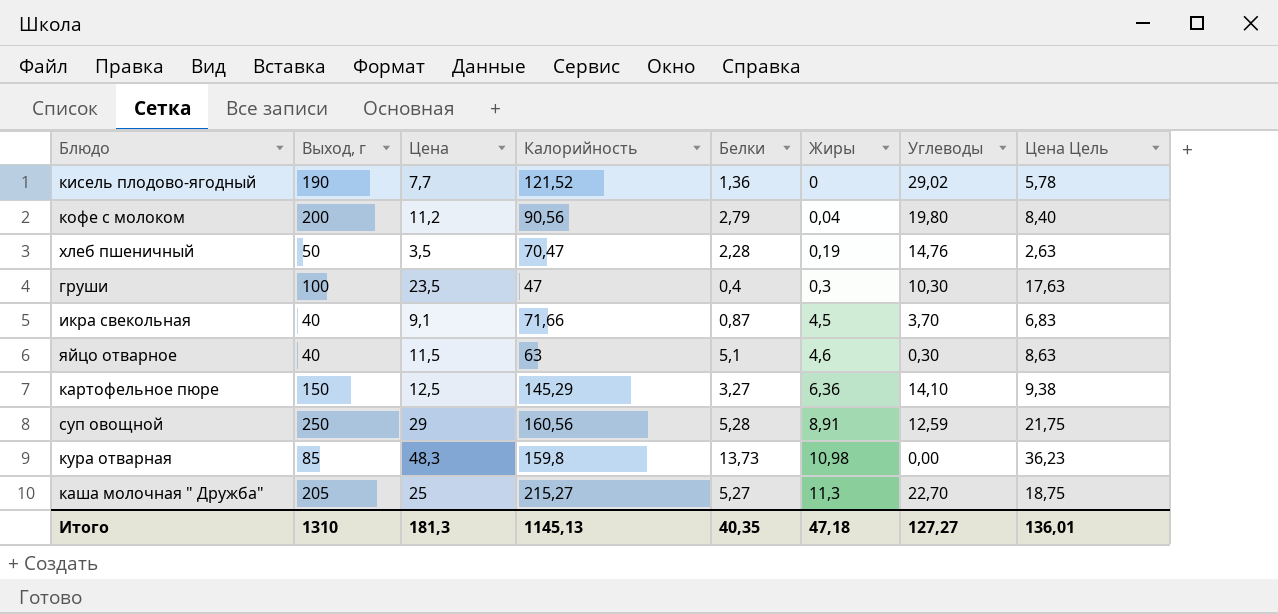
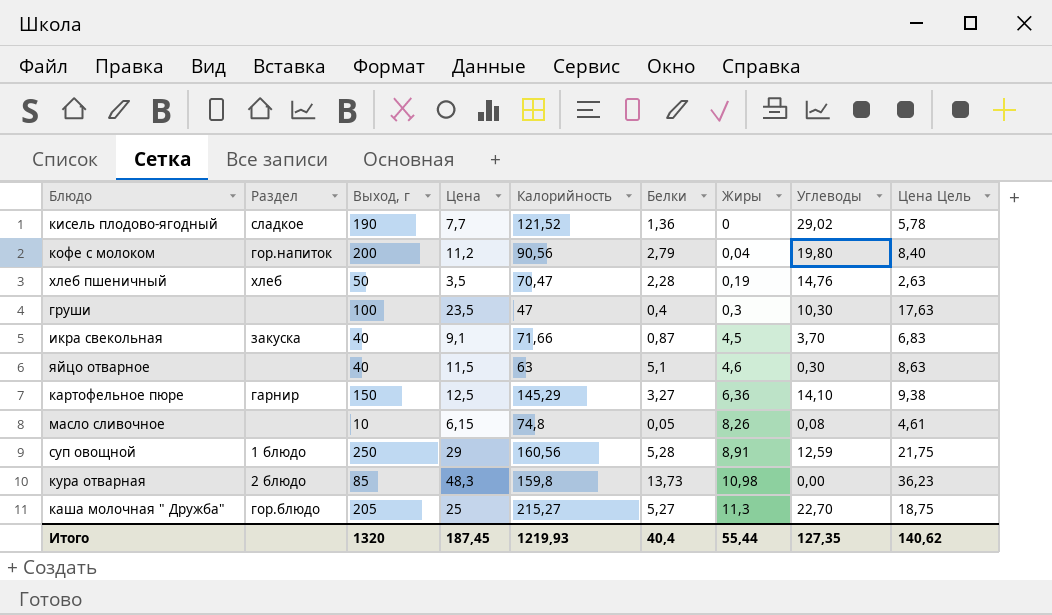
column Раздел | position: none -> 2
row масло сливочное: none -> none | 10 | 6,15 | 74,8 | 0,05 | 8,26 | 0,08 | 4,61
Итого | Выход, г: 1310 -> 1320
Итого | Цена: 181,3 -> 187,45
Итого | Калорийность: 1145,13 -> 1219,93
Итого | Белки: 40,35 -> 40,4
Итого | Жиры: 47,18 -> 55,44
Итого | Углеводы: 127,27 -> 127,35
Итого | Цена Цель: 136,01 -> 140,62

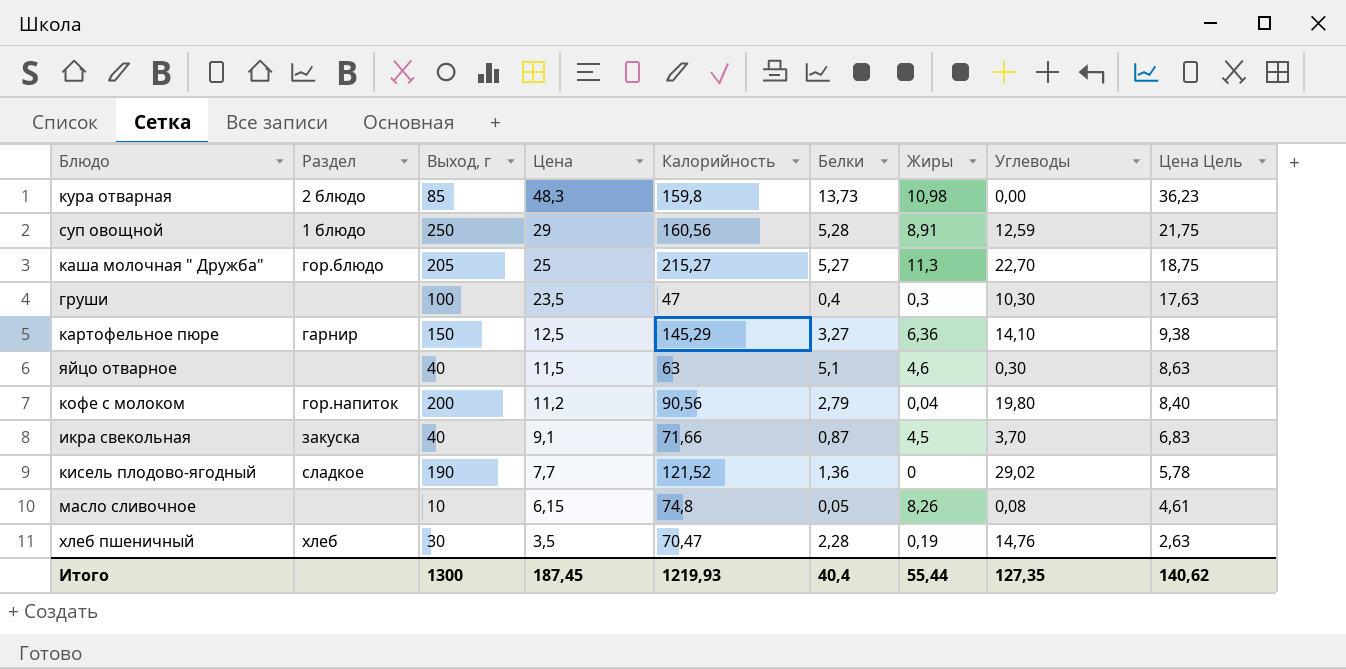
row order: Жиры ascending -> Цена descending
хлеб пшеничный | Выход, г: 50 -> 30
Итого | Выход, г: 1320 -> 1300

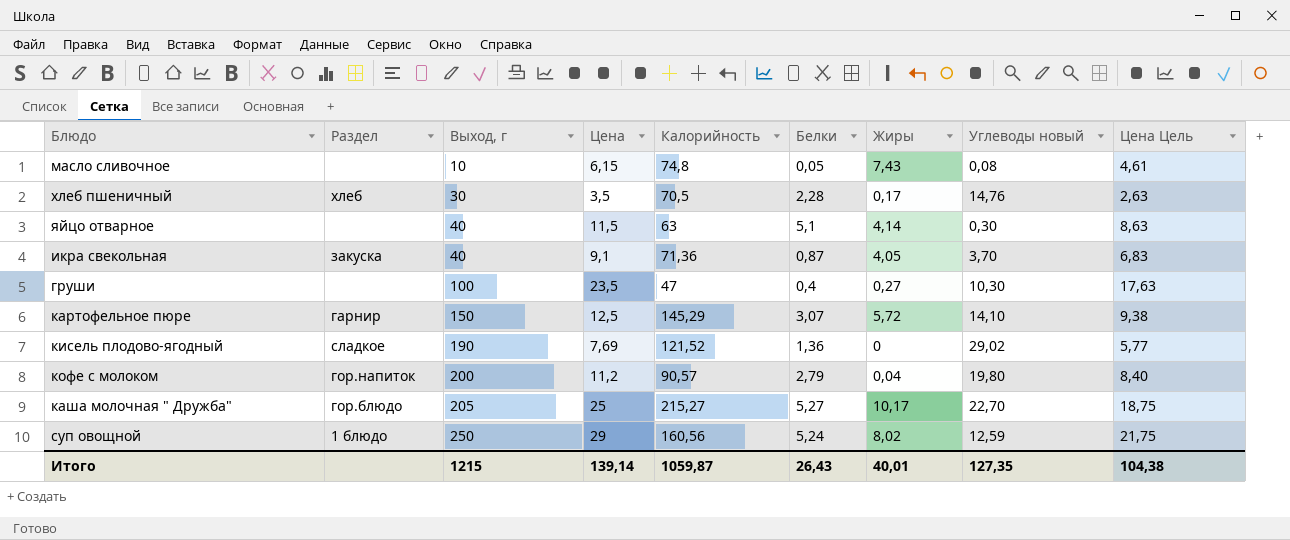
row order: Цена descending -> Выход, г ascending
column name: Углеводы -> Углеводы новый
row кура отварная: 2 блюдо | 85 | 48,3 | 159,8 | 13,73 | 10,98 | 0,00 | 36,23 -> none
масло сливочное | Жиры: 8,26 -> 7,43
хлеб пшеничный | Калорийность: 70,47 -> 70,5
хлеб пшеничный | Жиры: 0,19 -> 0,17
яйцо отварное | Жиры: 4,6 -> 4,14
икра свекольная | Калорийность: 71,66 -> 71,36
икра свекольная | Жиры: 4,5 -> 4,05
груши | Жиры: 0,3 -> 0,27
картофельное пюре | Белки: 3,27 -> 3,07
картофельное пюре | Жиры: 6,36 -> 5,72
кисель плодово-ягодный | Цена: 7,7 -> 7,69
кисель плодово-ягодный | Цена Цель: 5,78 -> 5,77
кофе с молоком | Калорийность: 90,56 -> 90,57
каша молочная " Дружба" | Жиры: 11,3 -> 10,17
суп овощной | Белки: 5,28 -> 5,24
суп овощной | Жиры: 8,91 -> 8,02
Итого | Выход, г: 1300 -> 1215
Итого | Цена: 187,45 -> 139,14
Итого | Калорийность: 1219,93 -> 1059,87
Итого | Белки: 40,4 -> 26,43
Итого | Жиры: 55,44 -> 40,01
Итого | Цена Цель: 140,62 -> 104,38

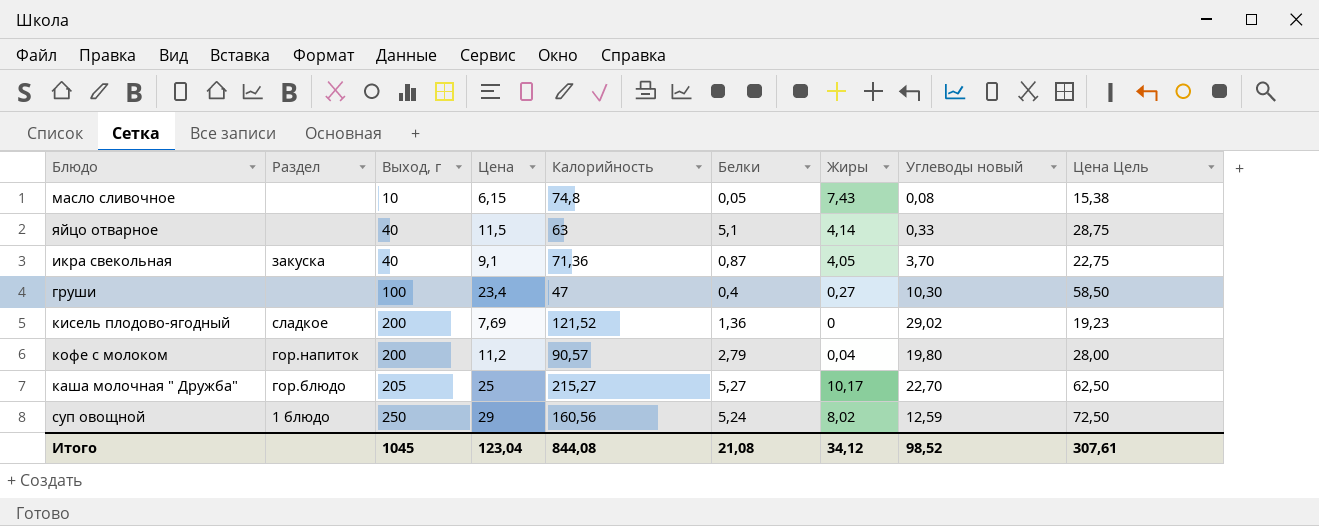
column Цена Цель | formula: [Цена] * 0,75 -> [Цена] * 2,5
row хлеб пшеничный: хлеб | 30 | 3,5 | 70,5 | 2,28 | 0,17 | 14,76 | 2,63 -> none
row картофельное пюре: гарнир | 150 | 12,5 | 145,29 | 3,07 | 5,72 | 14,10 | 9,38 -> none
яйцо отварное | Углеводы новый: 0,30 -> 0,33
груши | Цена: 23,5 -> 23,4
кисель плодово-ягодный | Выход, г: 190 -> 200
Итого | Выход, г: 1215 -> 1045
Итого | Цена: 139,14 -> 123,04
Итого | Калорийность: 1059,87 -> 844,08
Итого | Белки: 26,43 -> 21,08
Итого | Жиры: 40,01 -> 34,12
Итого | Углеводы новый: 127,35 -> 98,52
Итого | Цена Цель: 104,38 -> 307,61

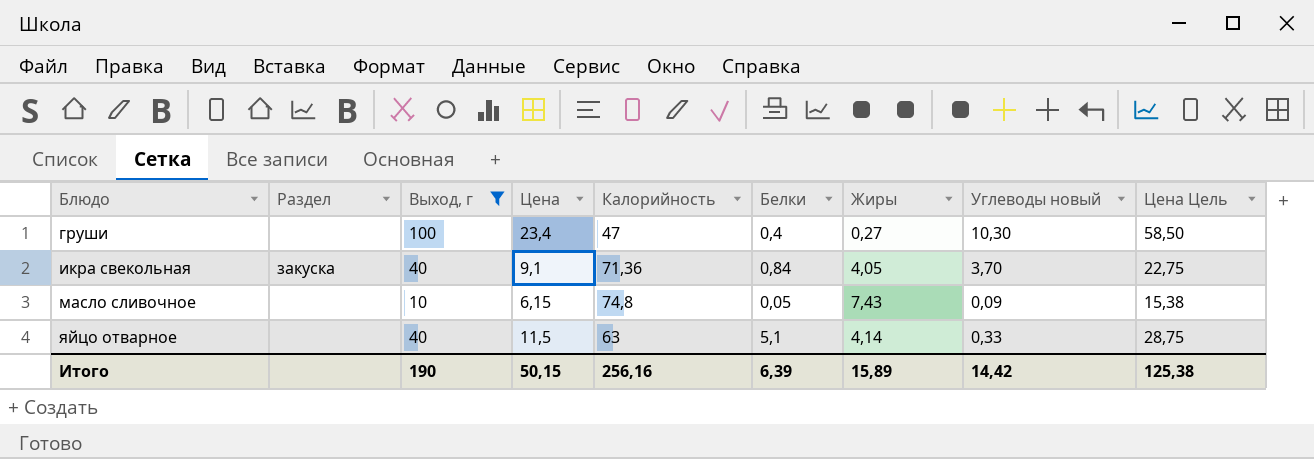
filter: none -> Выход, г <= 100
row order: Выход, г ascending -> Блюдо ascending
икра свекольная | Белки: 0,87 -> 0,84
масло сливочное | Углеводы новый: 0,08 -> 0,09
Итого | Выход, г: 1045 -> 190
Итого | Цена: 123,04 -> 50,15
Итого | Калорийность: 844,08 -> 256,16
Итого | Белки: 21,08 -> 6,39
Итого | Жиры: 34,12 -> 15,89
Итого | Углеводы новый: 98,52 -> 14,42
Итого | Цена Цель: 307,61 -> 125,38

